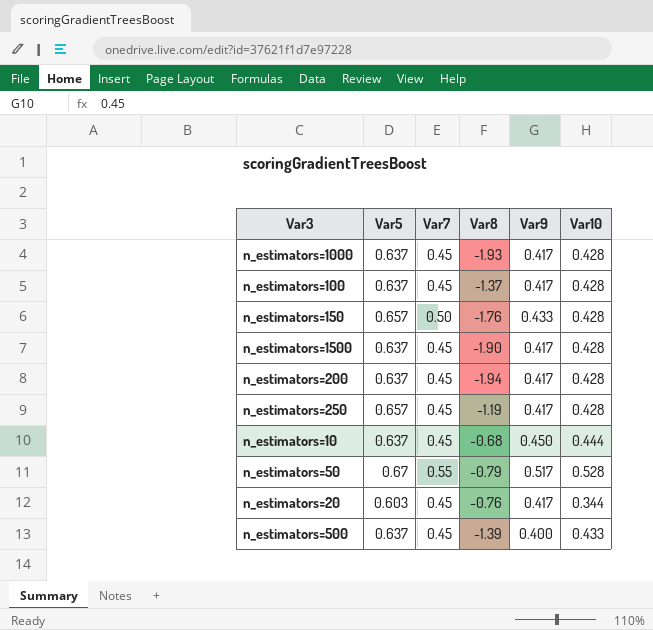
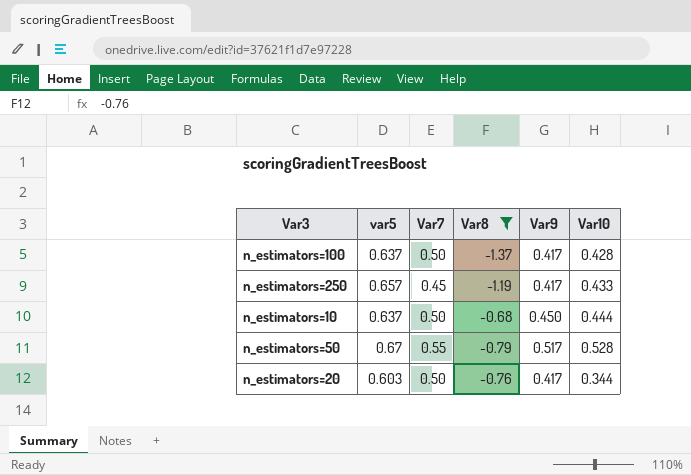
filter: none -> Var8 >= -1.37
column name: Var5 -> var5
n_estimators=100 | Var7: 0.45 -> 0.50
n_estimators=250 | Var10: 0.428 -> 0.433
n_estimators=10 | Var7: 0.45 -> 0.50
n_estimators=20 | Var7: 0.45 -> 0.50

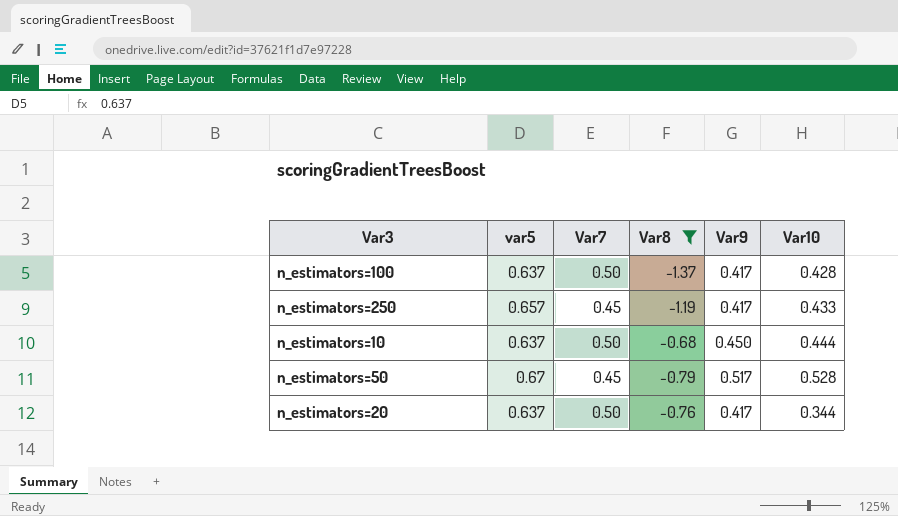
n_estimators=50 | Var7: 0.55 -> 0.45
n_estimators=20 | var5: 0.603 -> 0.637

